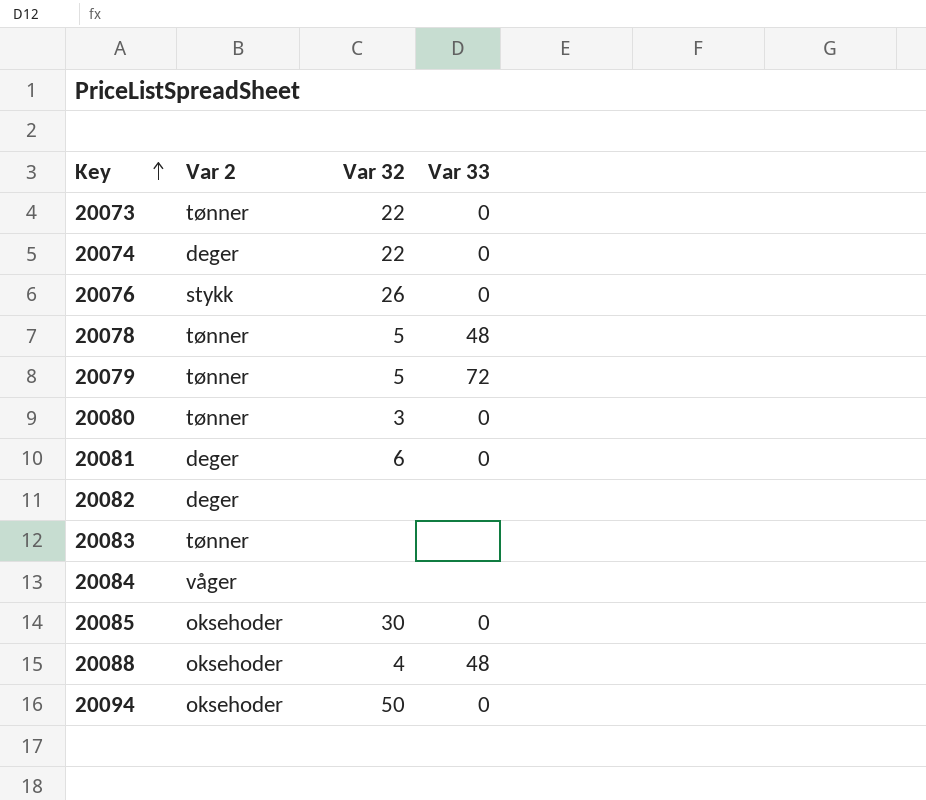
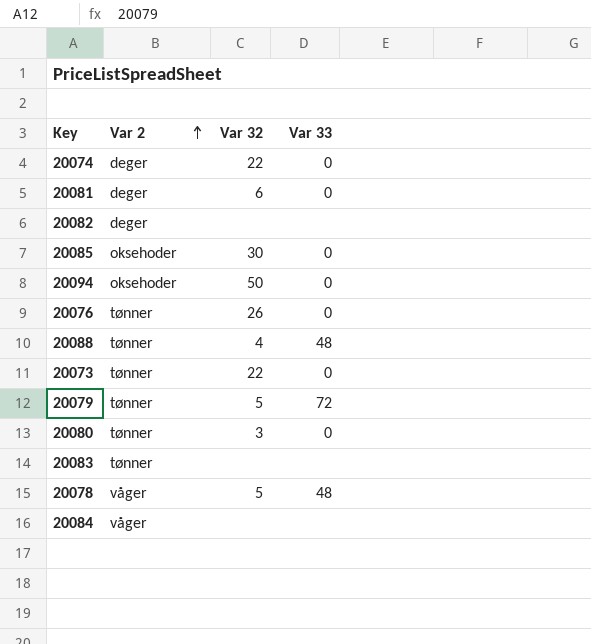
row order: Key ascending -> Var 2 ascending
20076 | Var 2: stykk -> tønner
20088 | Var 2: oksehoder -> tønner
20078 | Var 2: tønner -> våger

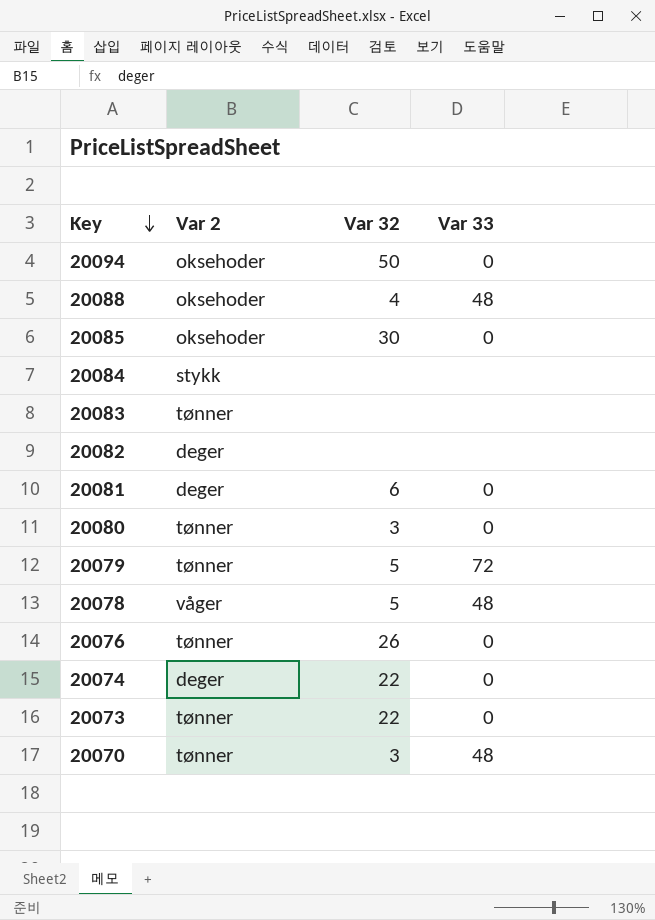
row order: Var 2 ascending -> Key descending
20088 | Var 2: tønner -> oksehoder
20084 | Var 2: våger -> stykk
row 20070: none -> tønner | 3 | 48

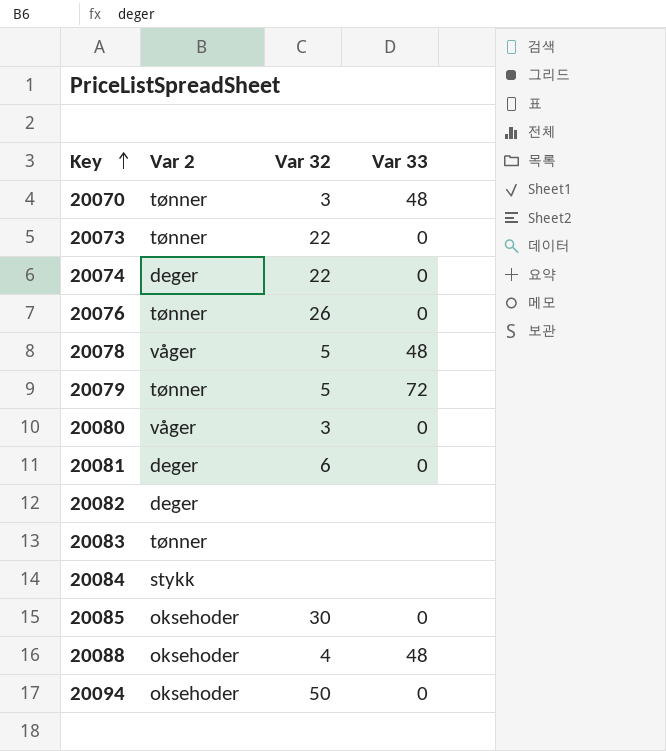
row order: Key descending -> Key ascending
20080 | Var 2: tønner -> våger

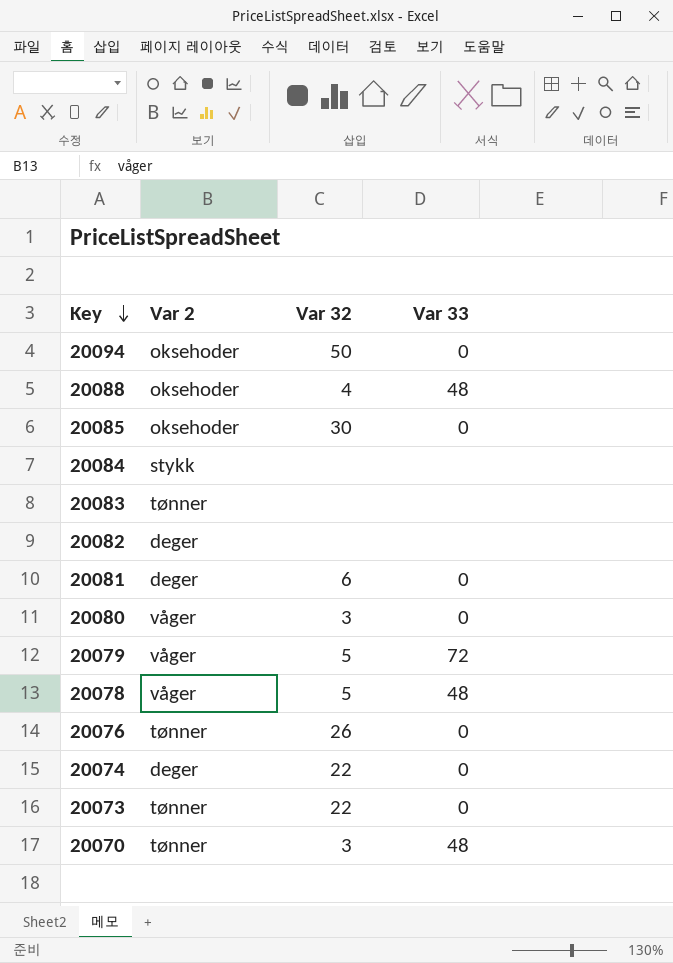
row order: Key ascending -> Key descending
20079 | Var 2: tønner -> våger

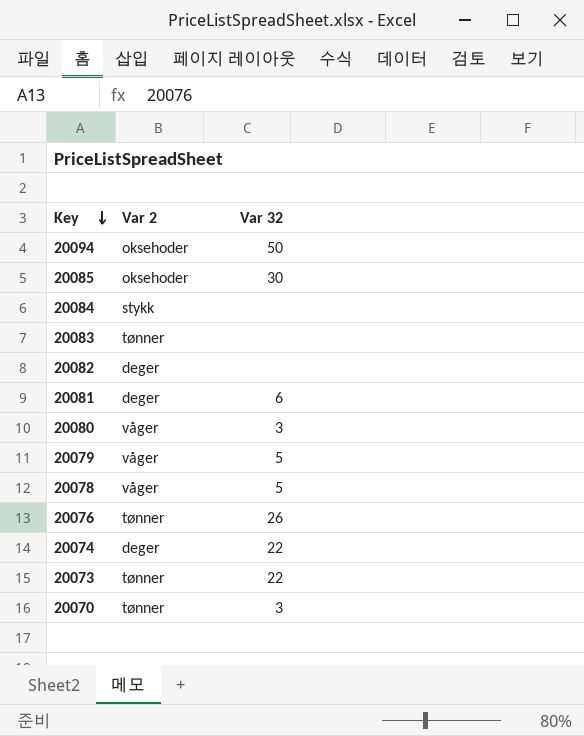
column Var 33 | position: 4 -> none
row 20088: oksehoder | 4 | 48 -> none

